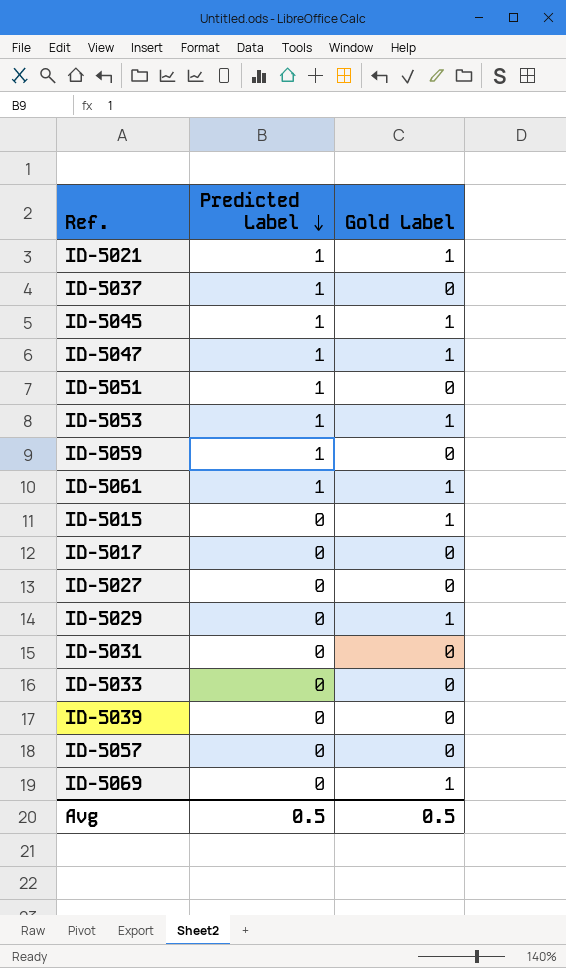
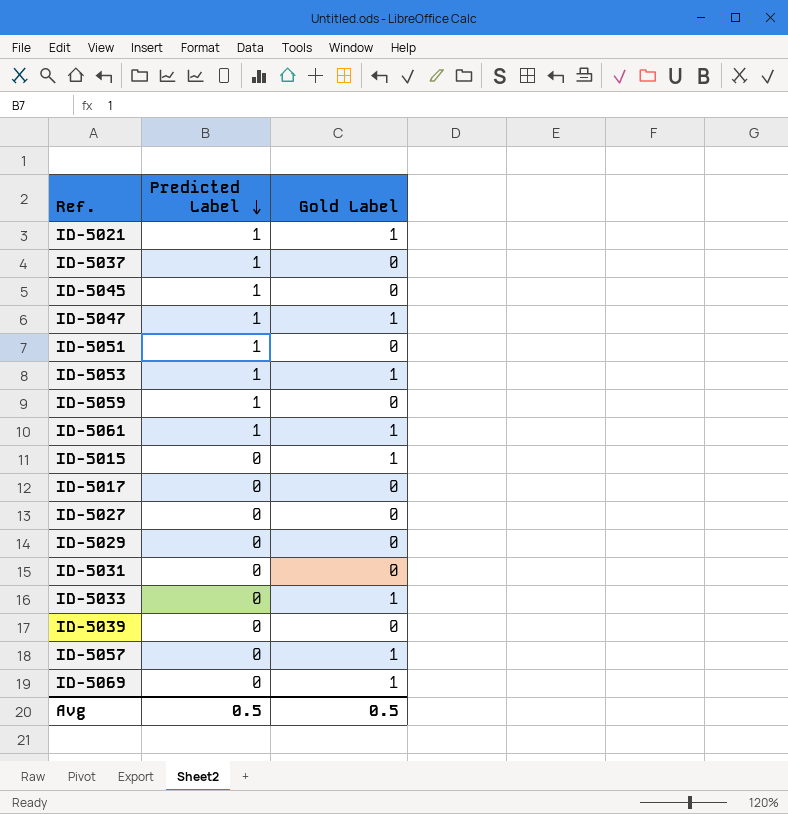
ID-5045 | Gold Label: 1 -> 0
ID-5029 | Gold Label: 1 -> 0
ID-5033 | Gold Label: 0 -> 1
ID-5057 | Gold Label: 0 -> 1

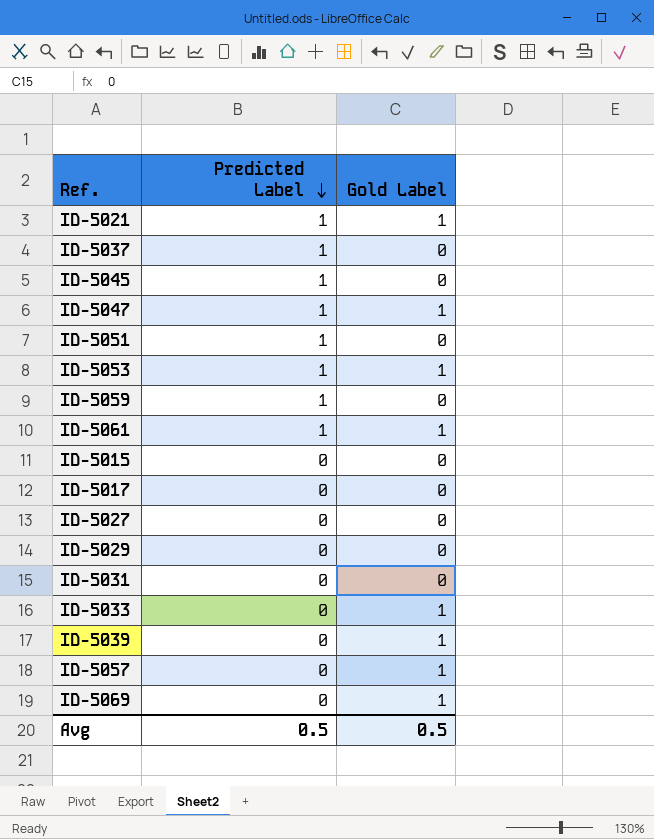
ID-5015 | Gold Label: 1 -> 0
ID-5039 | Gold Label: 0 -> 1

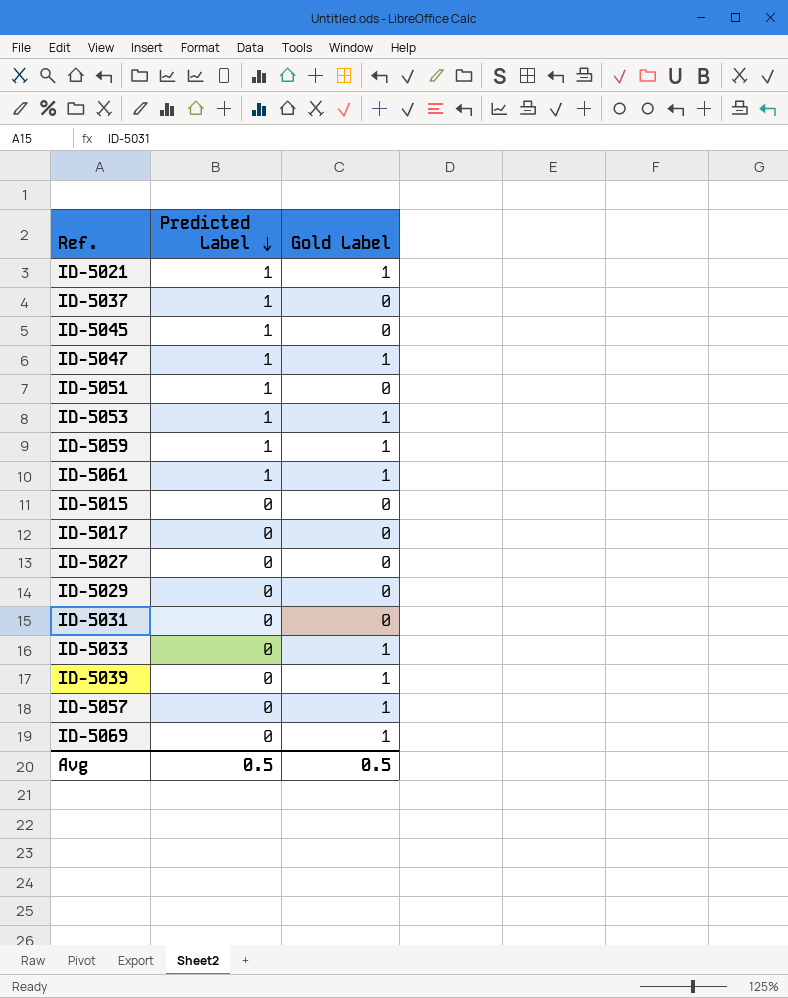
ID-5059 | Gold Label: 0 -> 1

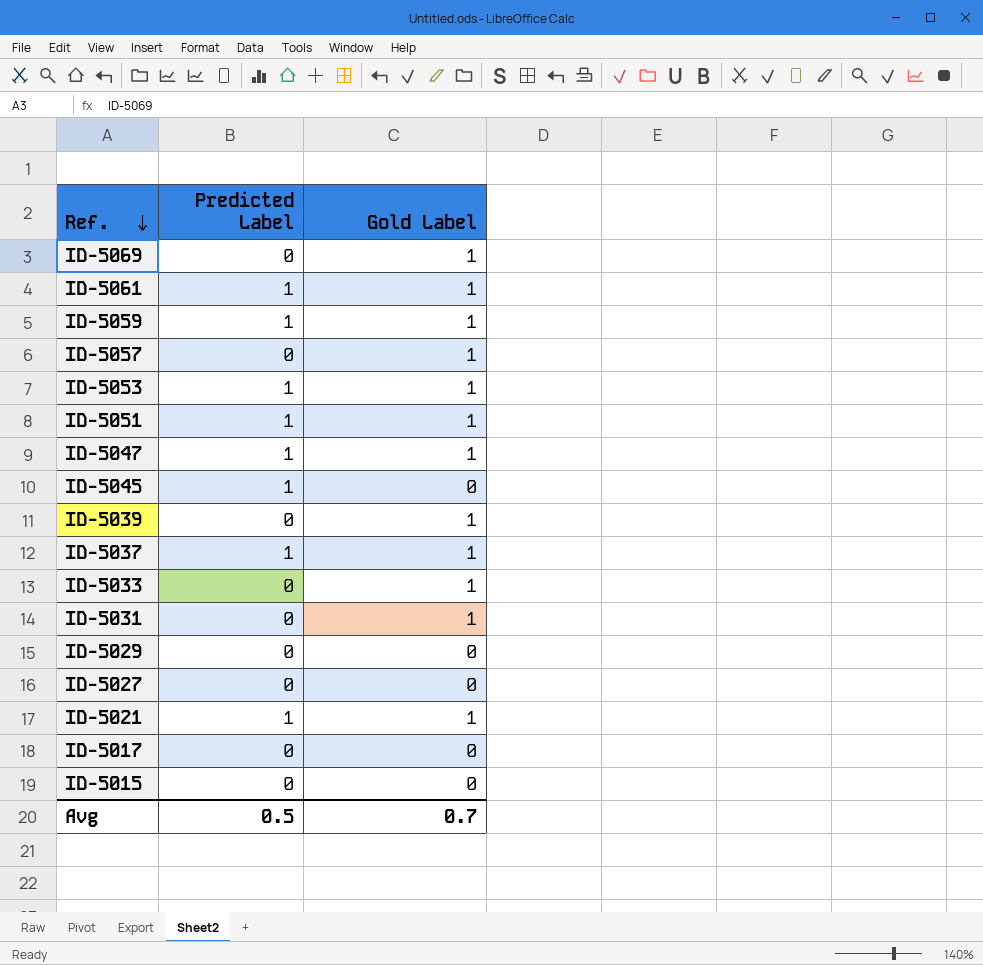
row order: Predicted Label descending -> Ref. descending
ID-5051 | Gold Label: 0 -> 1
ID-5037 | Gold Label: 0 -> 1
ID-5031 | Gold Label: 0 -> 1
Avg | Gold Label: 0.5 -> 0.7

